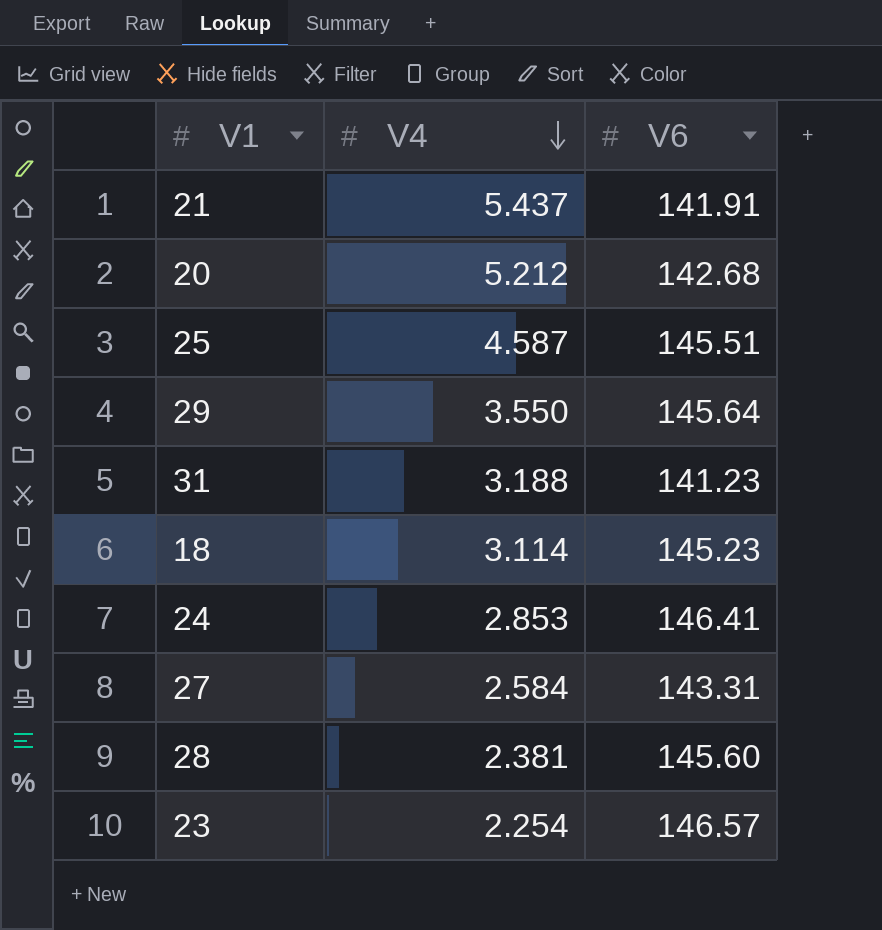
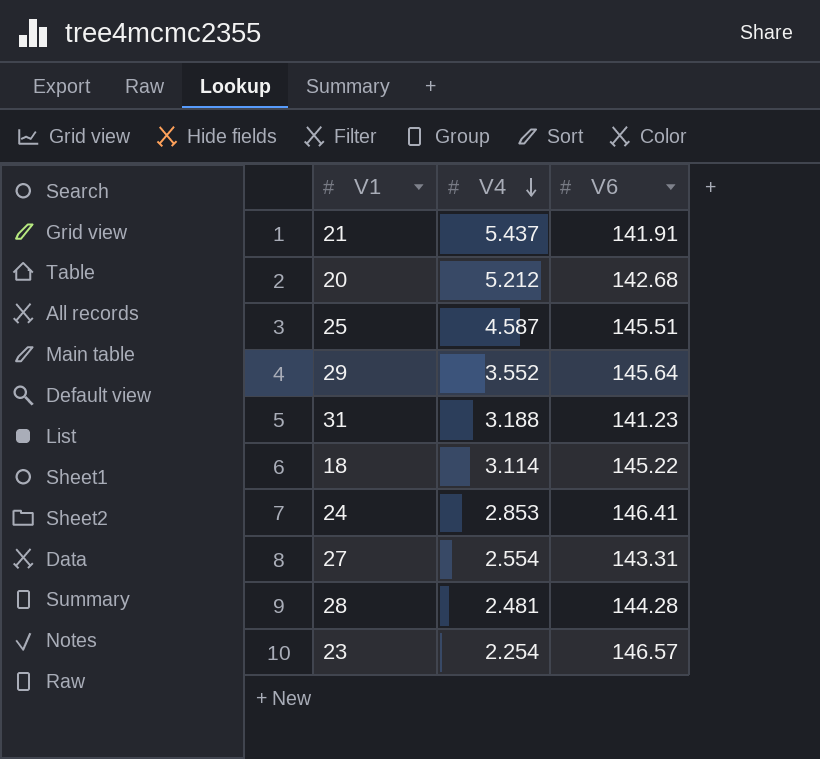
29 | V4: 3.550 -> 3.552
18 | V6: 145.23 -> 145.22
27 | V4: 2.584 -> 2.554
28 | V4: 2.381 -> 2.481
28 | V6: 145.60 -> 144.28

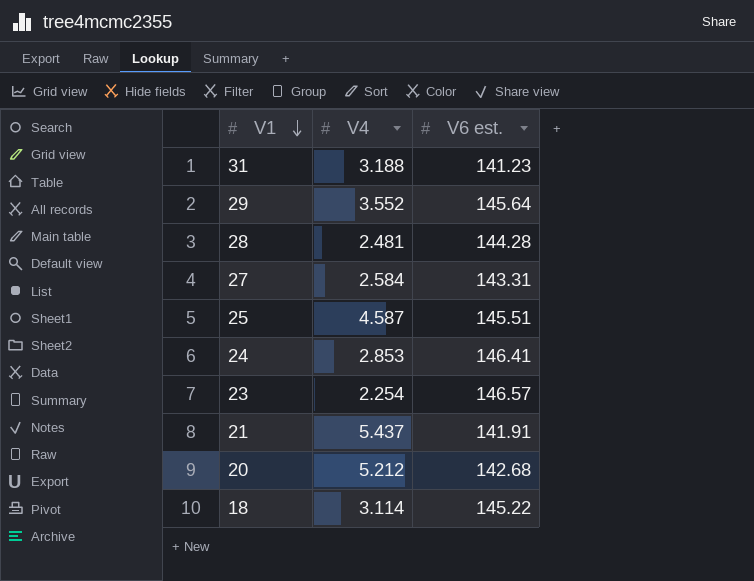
row order: V4 descending -> V1 descending
column name: V6 -> V6 est.
27 | V4: 2.554 -> 2.584

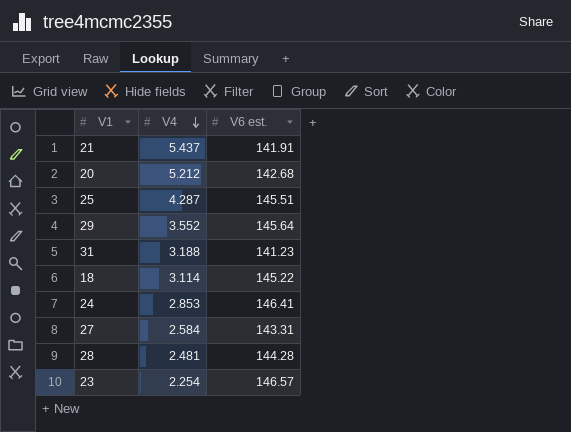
row order: V1 descending -> V4 descending
25 | V4: 4.587 -> 4.287

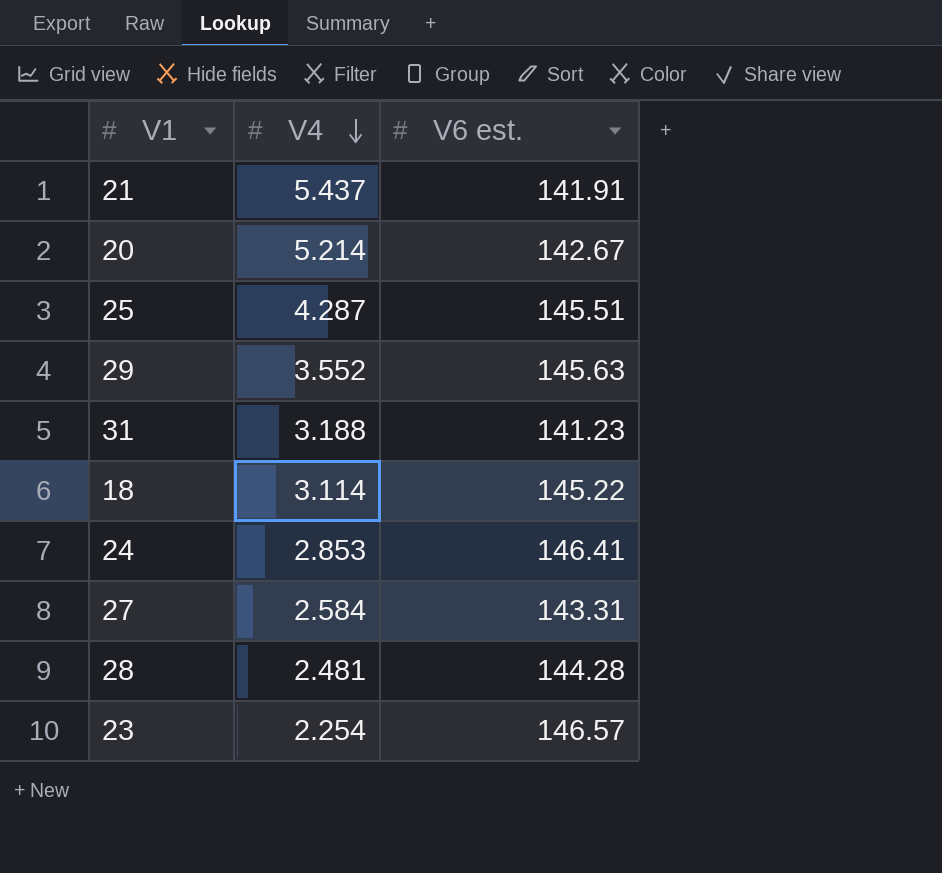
20 | V4: 5.212 -> 5.214
20 | V6 est.: 142.68 -> 142.67
29 | V6 est.: 145.64 -> 145.63

